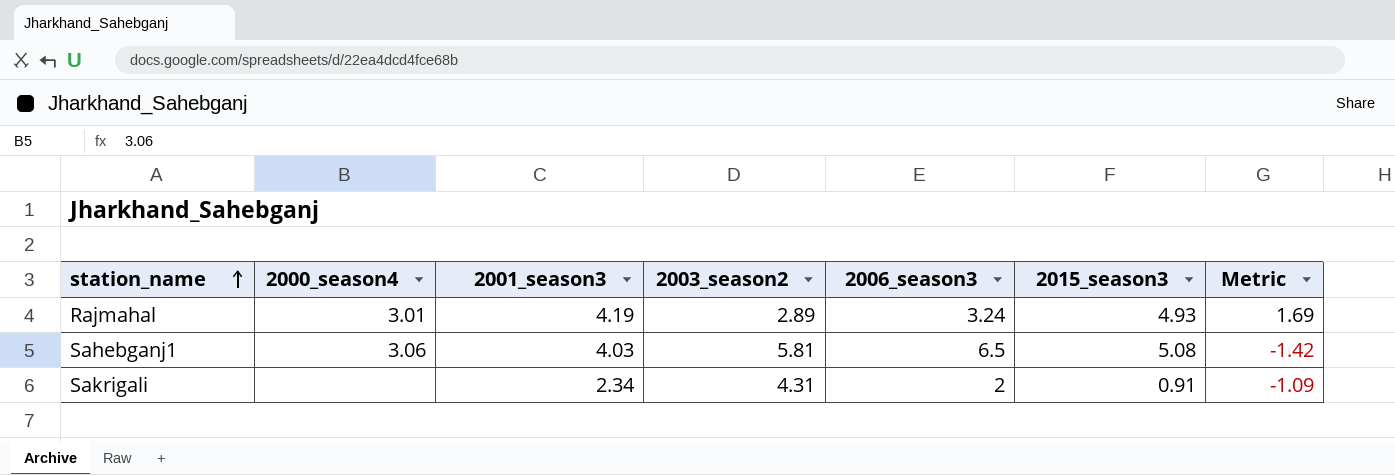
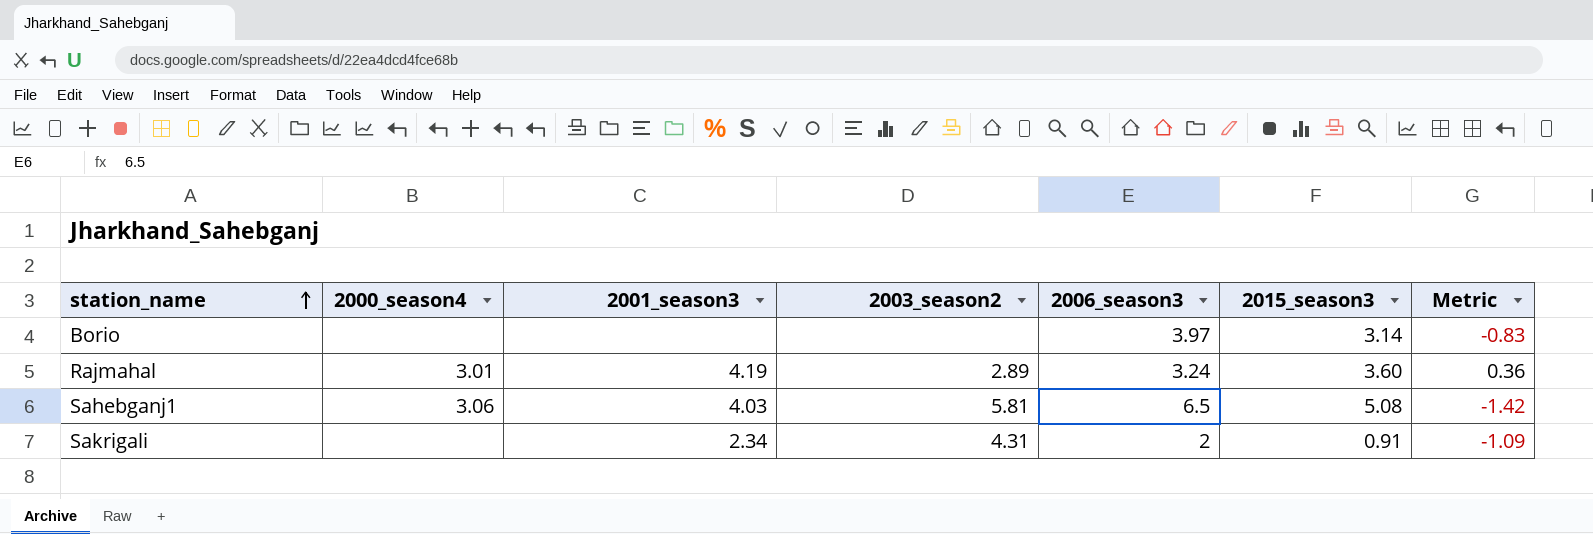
row Borio: none -> none | none | none | 3.97 | 3.14 | -0.83
Rajmahal | 2015_season3: 4.93 -> 3.60
Rajmahal | Metric: 1.69 -> 0.36

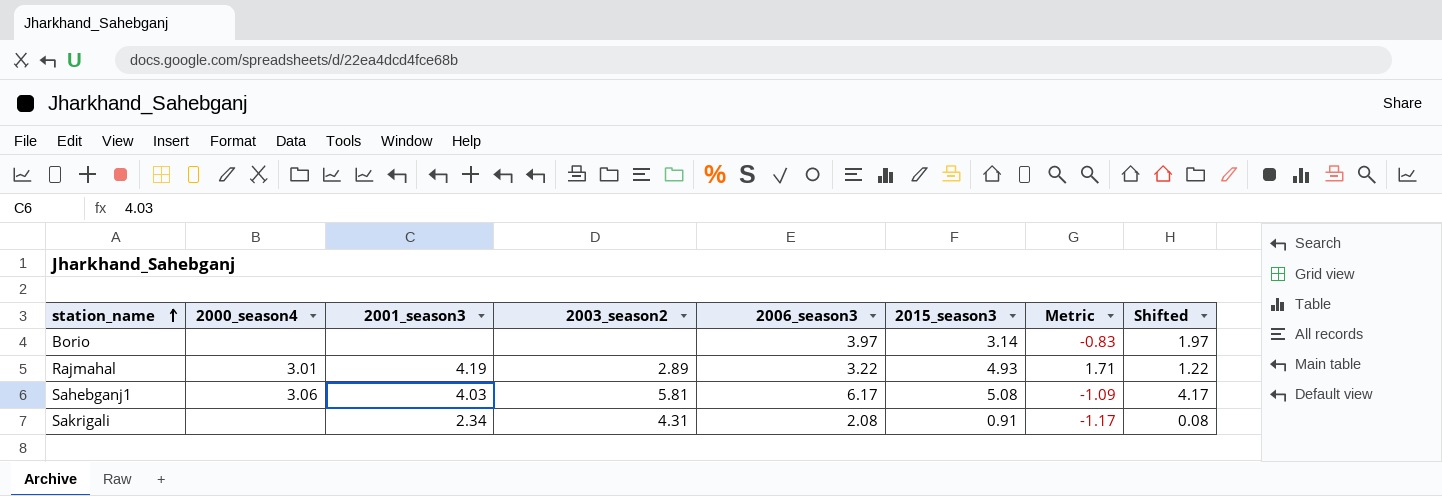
column Shifted | formula: none -> [2006_season3] - 2
Rajmahal | 2006_season3: 3.24 -> 3.22
Rajmahal | 2015_season3: 3.60 -> 4.93
Rajmahal | Metric: 0.36 -> 1.71
Sahebganj1 | 2006_season3: 6.5 -> 6.17
Sahebganj1 | Metric: -1.42 -> -1.09
Sakrigali | 2006_season3: 2 -> 2.08
Sakrigali | Metric: -1.09 -> -1.17

